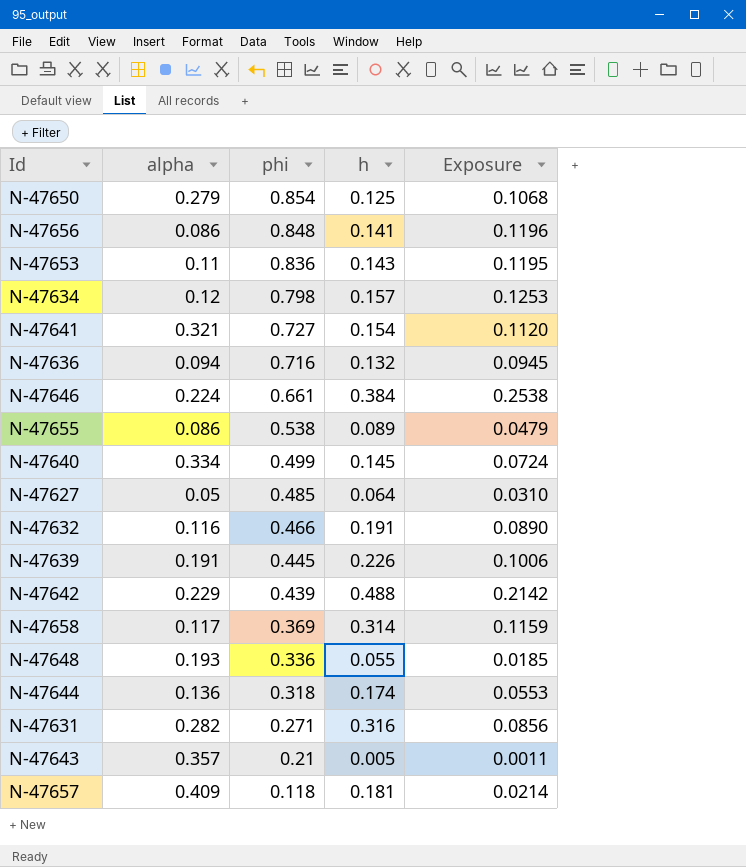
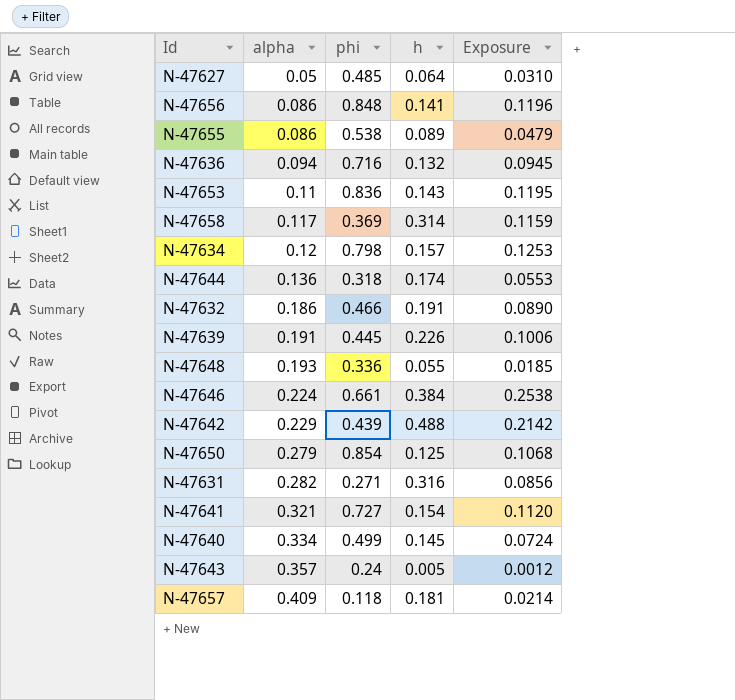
row order: phi descending -> alpha ascending
N-47632 | alpha: 0.116 -> 0.186
N-47643 | phi: 0.21 -> 0.24
N-47643 | Exposure: 0.0011 -> 0.0012

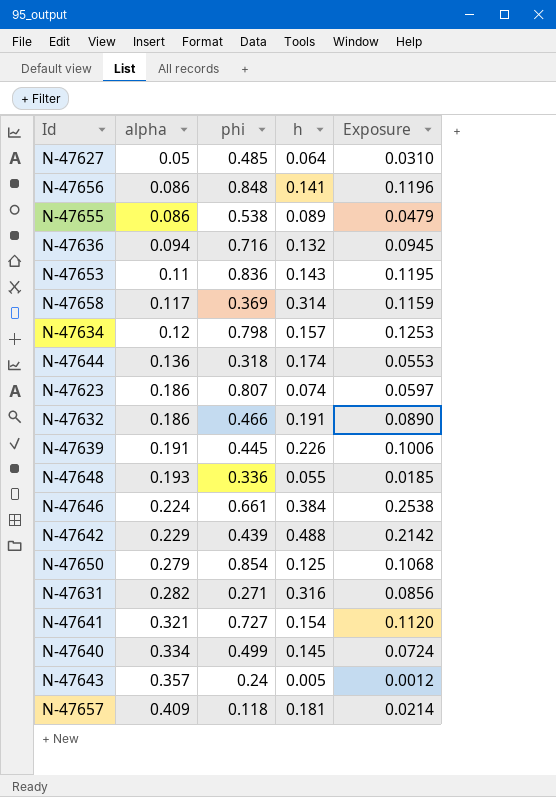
row N-47623: none -> 0.186 | 0.807 | 0.074 | 0.0597

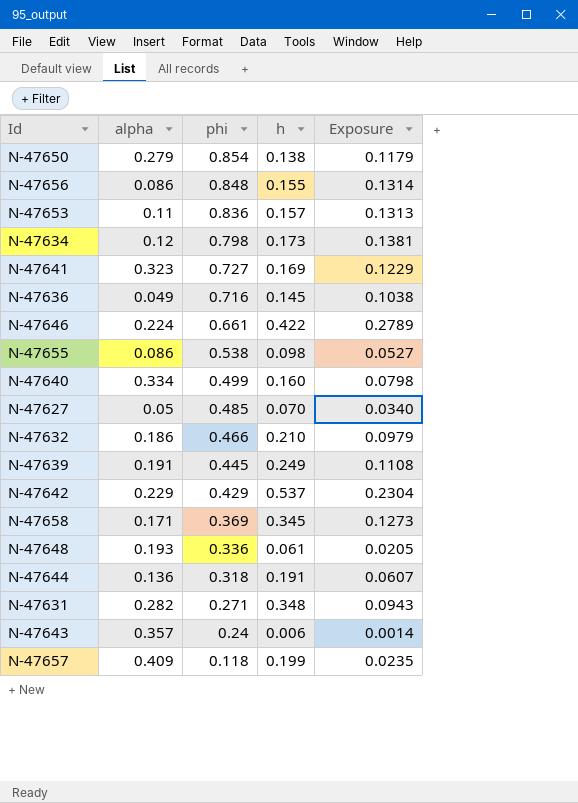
row order: alpha ascending -> phi descending
row N-47623: 0.186 | 0.807 | 0.074 | 0.0597 -> none
N-47650 | h: 0.125 -> 0.138
N-47650 | Exposure: 0.1068 -> 0.1179
N-47656 | h: 0.141 -> 0.155
N-47656 | Exposure: 0.1196 -> 0.1314
N-47653 | h: 0.143 -> 0.157
N-47653 | Exposure: 0.1195 -> 0.1313
N-47634 | h: 0.157 -> 0.173
N-47634 | Exposure: 0.1253 -> 0.1381
N-47641 | alpha: 0.321 -> 0.323
N-47641 | h: 0.154 -> 0.169
N-47641 | Exposure: 0.1120 -> 0.1229
N-47636 | alpha: 0.094 -> 0.049
N-47636 | h: 0.132 -> 0.145
N-47636 | Exposure: 0.0945 -> 0.1038
N-47646 | h: 0.384 -> 0.422
N-47646 | Exposure: 0.2538 -> 0.2789
N-47655 | h: 0.089 -> 0.098
N-47655 | Exposure: 0.0479 -> 0.0527
N-47640 | h: 0.145 -> 0.160
N-47640 | Exposure: 0.0724 -> 0.0798
N-47627 | h: 0.064 -> 0.070
N-47627 | Exposure: 0.0310 -> 0.0340
N-47632 | h: 0.191 -> 0.210
N-47632 | Exposure: 0.0890 -> 0.0979
N-47639 | h: 0.226 -> 0.249
N-47639 | Exposure: 0.1006 -> 0.1108
N-47642 | phi: 0.439 -> 0.429
N-47642 | h: 0.488 -> 0.537
N-47642 | Exposure: 0.2142 -> 0.2304
N-47658 | alpha: 0.117 -> 0.171
N-47658 | h: 0.314 -> 0.345
N-47658 | Exposure: 0.1159 -> 0.1273
N-47648 | h: 0.055 -> 0.061
N-47648 | Exposure: 0.0185 -> 0.0205
N-47644 | h: 0.174 -> 0.191
N-47644 | Exposure: 0.0553 -> 0.0607
N-47631 | h: 0.316 -> 0.348
N-47631 | Exposure: 0.0856 -> 0.0943
N-47643 | h: 0.005 -> 0.006
N-47643 | Exposure: 0.0012 -> 0.0014
N-47657 | h: 0.181 -> 0.199
N-47657 | Exposure: 0.0214 -> 0.0235

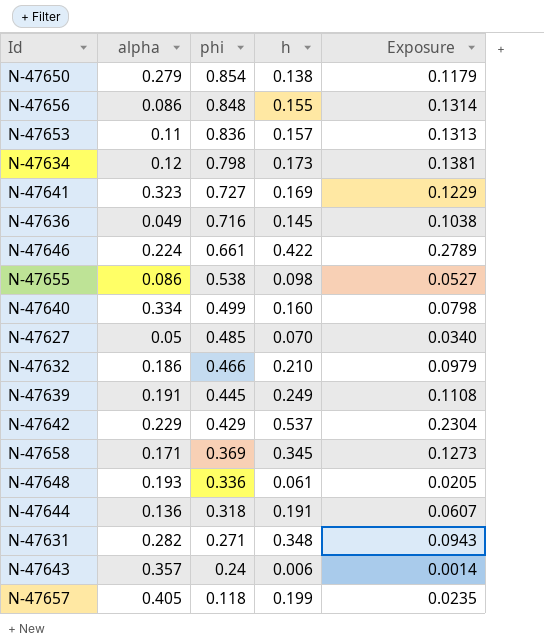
N-47657 | alpha: 0.409 -> 0.405

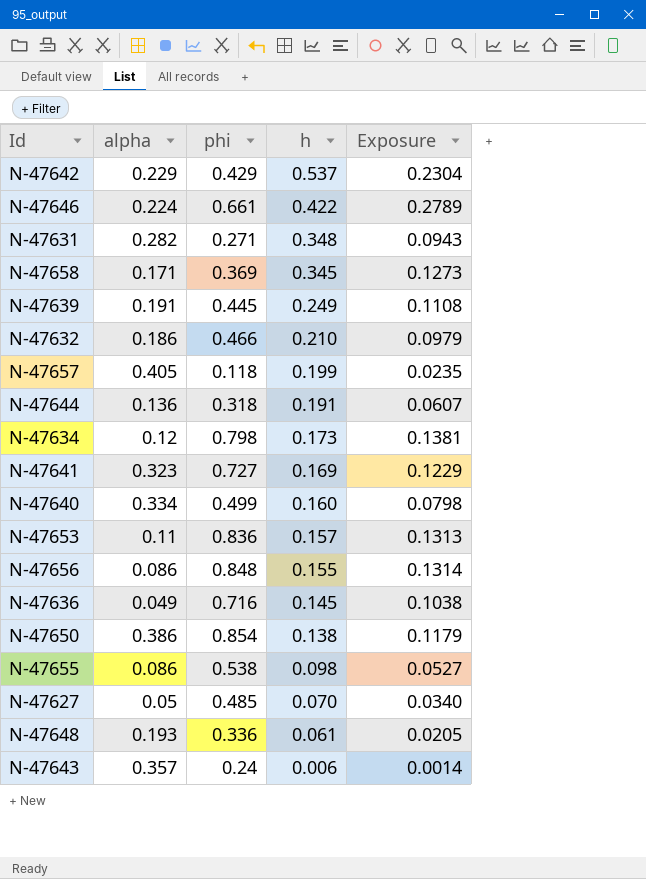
row order: phi descending -> h descending
N-47650 | alpha: 0.279 -> 0.386

